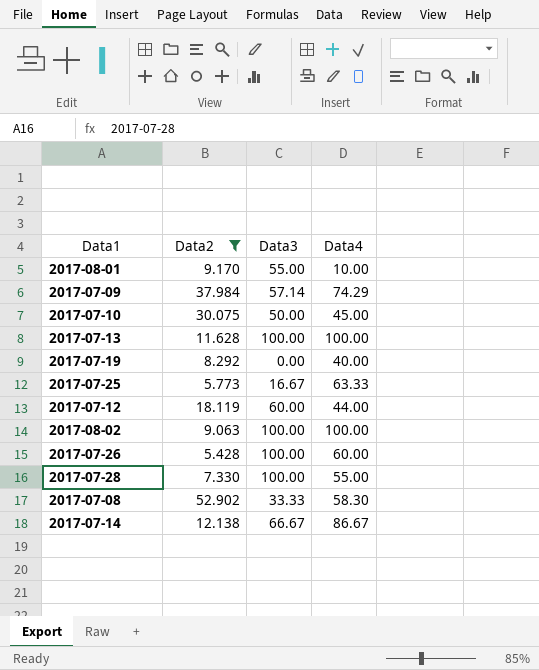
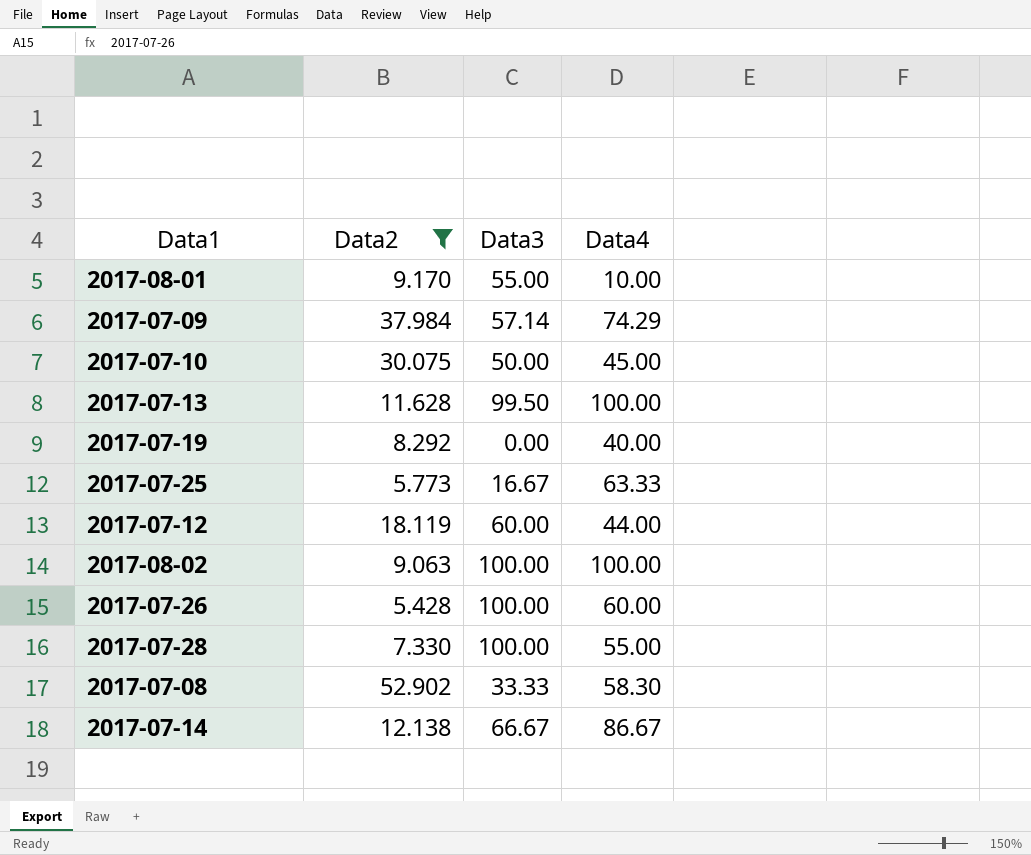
2017-07-13 | Data3: 100.00 -> 99.50

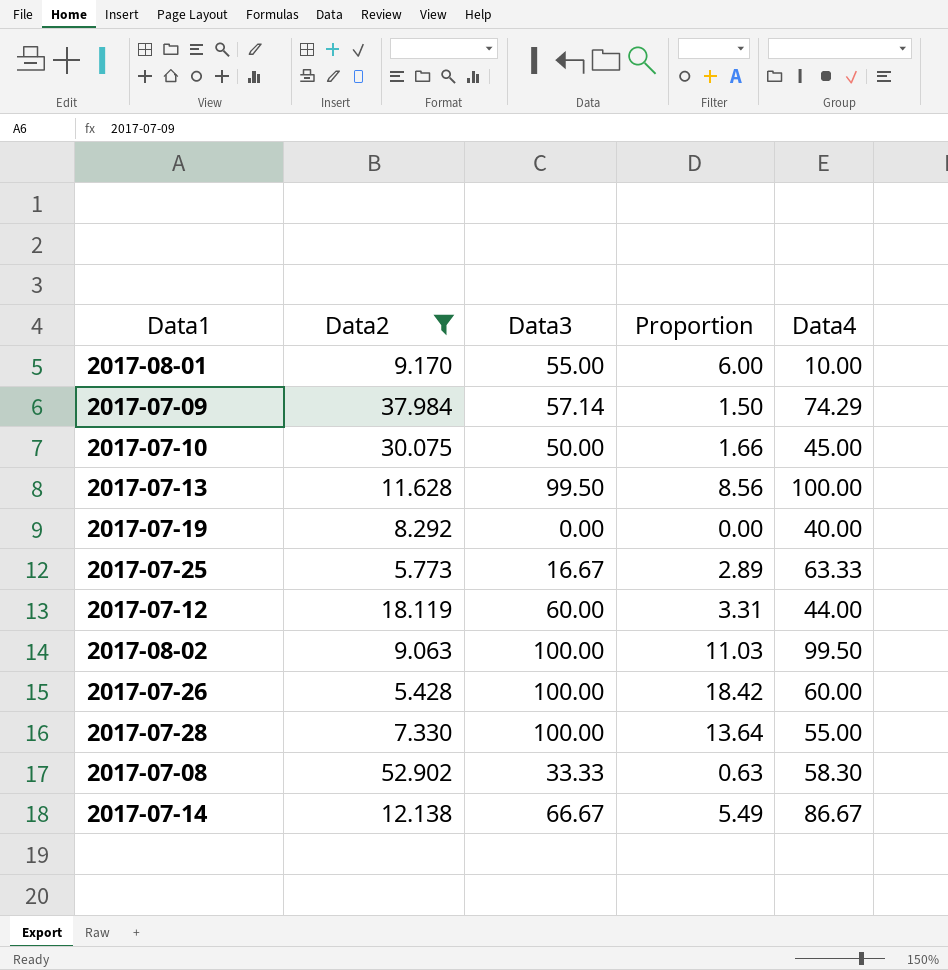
column Proportion | formula: none -> [Data3] / [Data2]
2017-08-02 | Data4: 100.00 -> 99.50

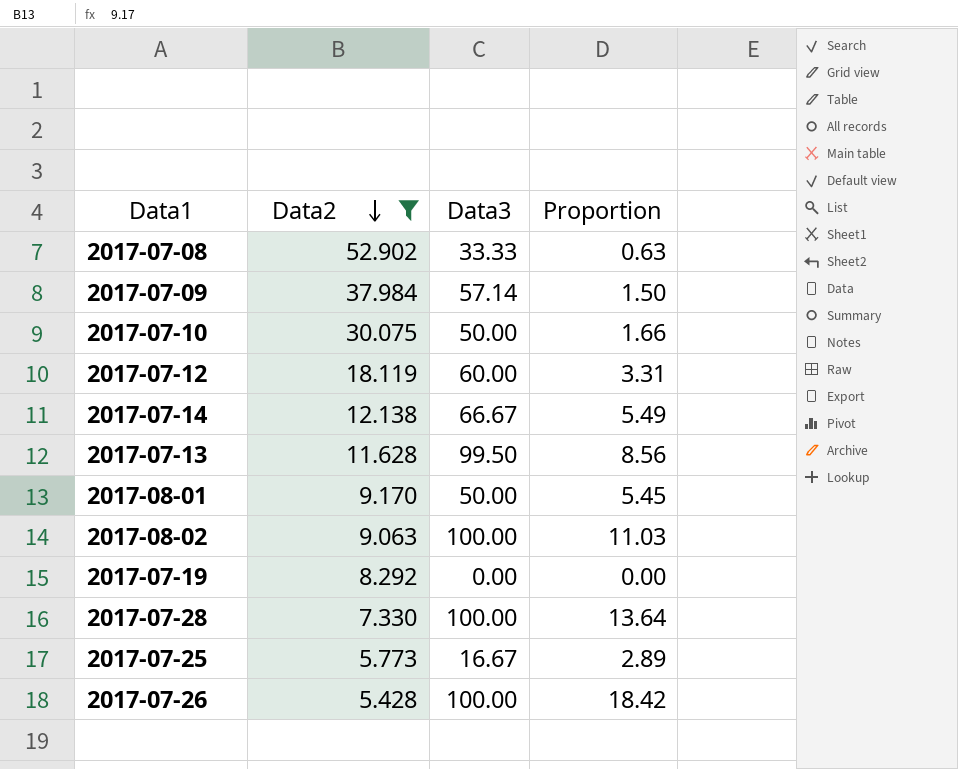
row order: none -> Data2 descending
column Data4 | position: 5 -> none
2017-08-01 | Data3: 55.00 -> 50.00
2017-08-01 | Proportion: 6.00 -> 5.45

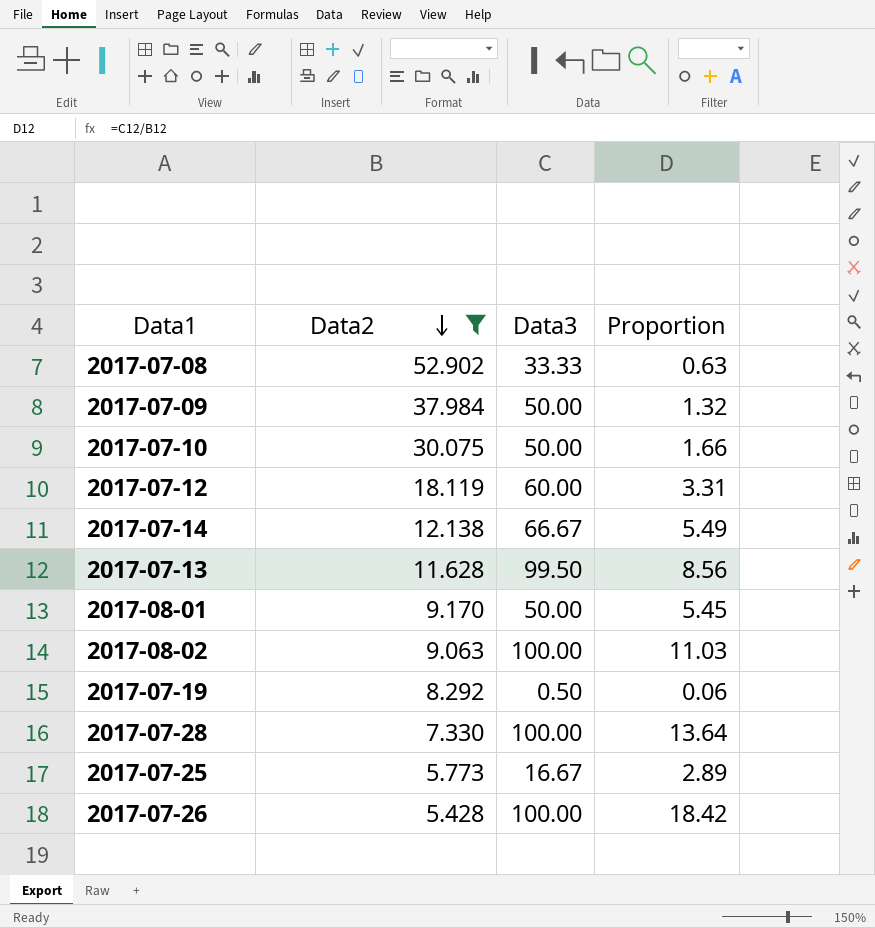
2017-07-09 | Data3: 57.14 -> 50.00
2017-07-09 | Proportion: 1.50 -> 1.32
2017-07-19 | Data3: 0.00 -> 0.50
2017-07-19 | Proportion: 0.00 -> 0.06

